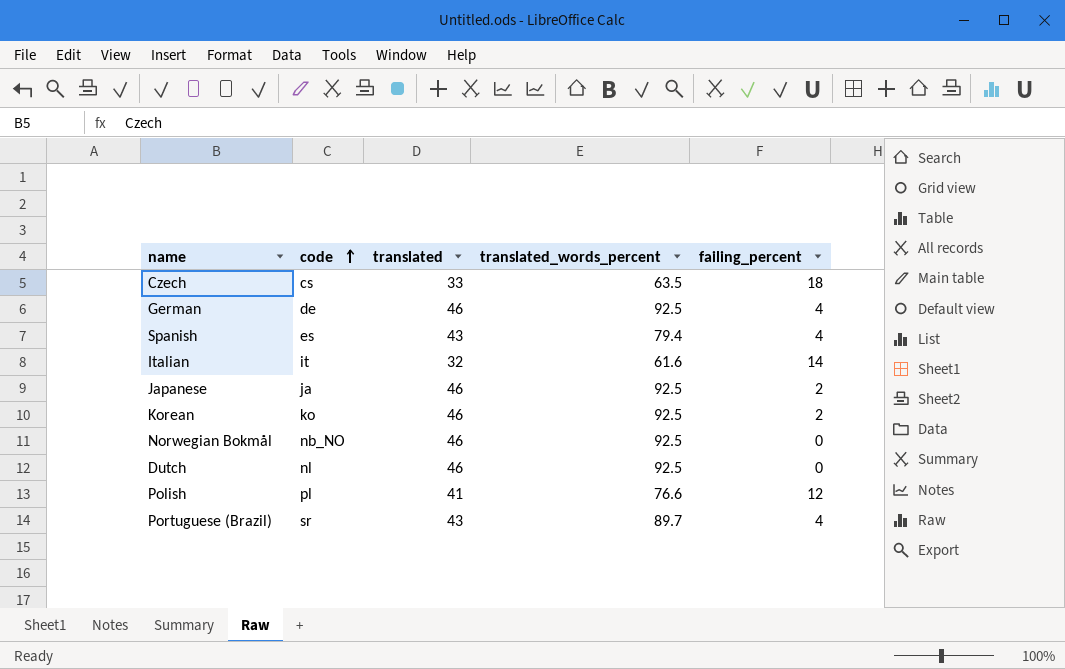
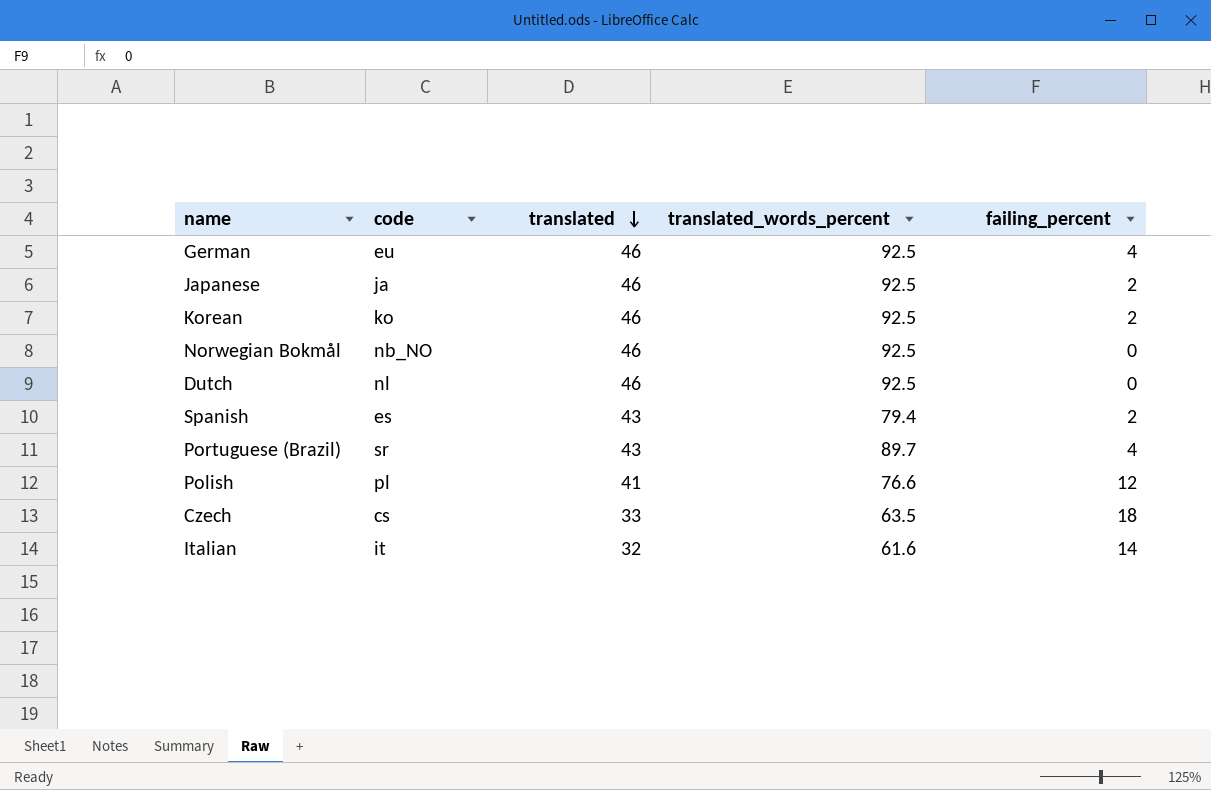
row order: code ascending -> translated descending
German | code: de -> eu
Spanish | failing_percent: 4 -> 2

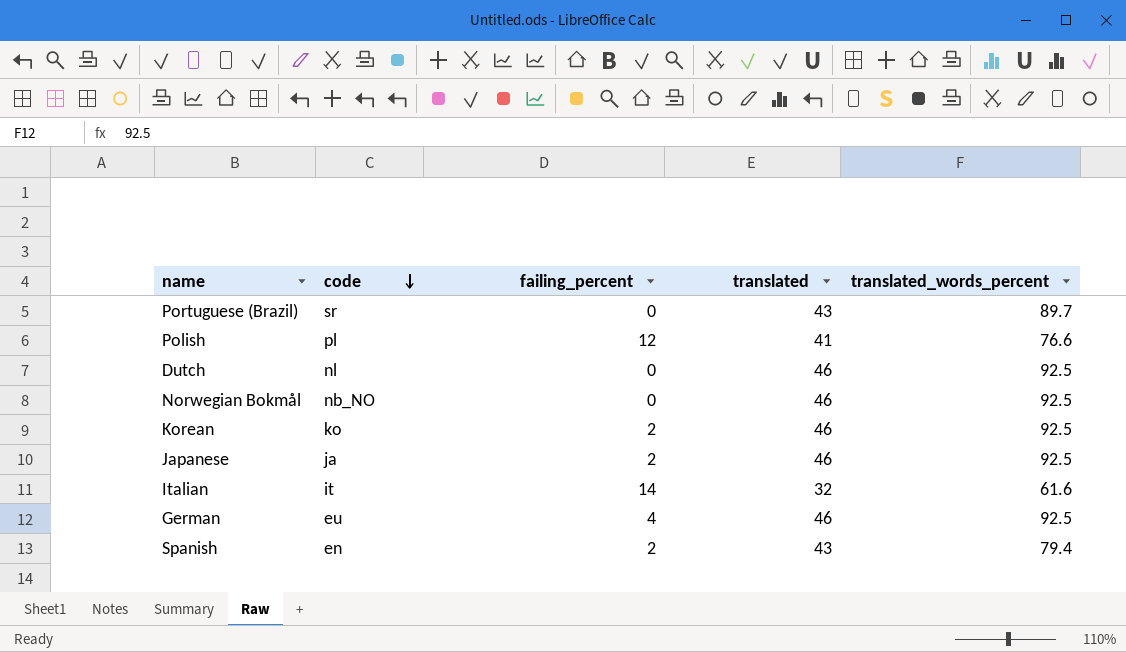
row order: translated descending -> code descending
column failing_percent | position: 5 -> 3
row Czech: cs | 33 | 63.5 | 18 -> none
Portuguese (Brazil) | failing_percent: 4 -> 0
Spanish | code: es -> en

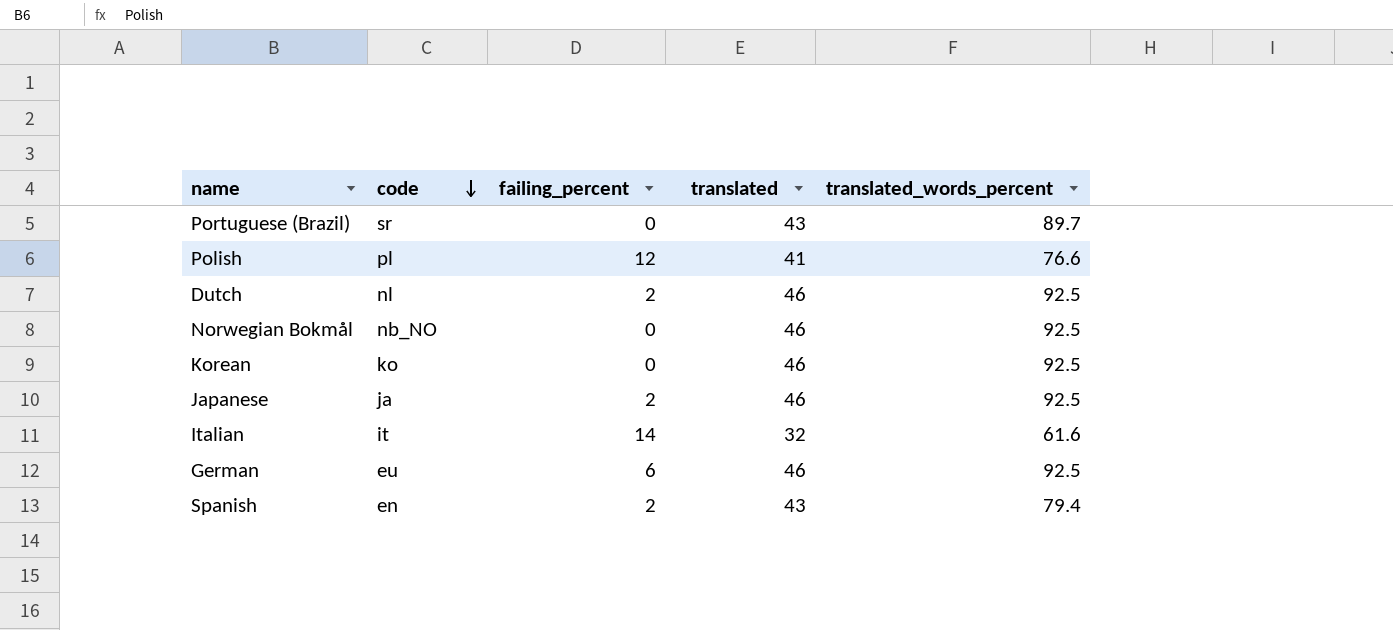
Dutch | failing_percent: 0 -> 2
Korean | failing_percent: 2 -> 0
German | failing_percent: 4 -> 6

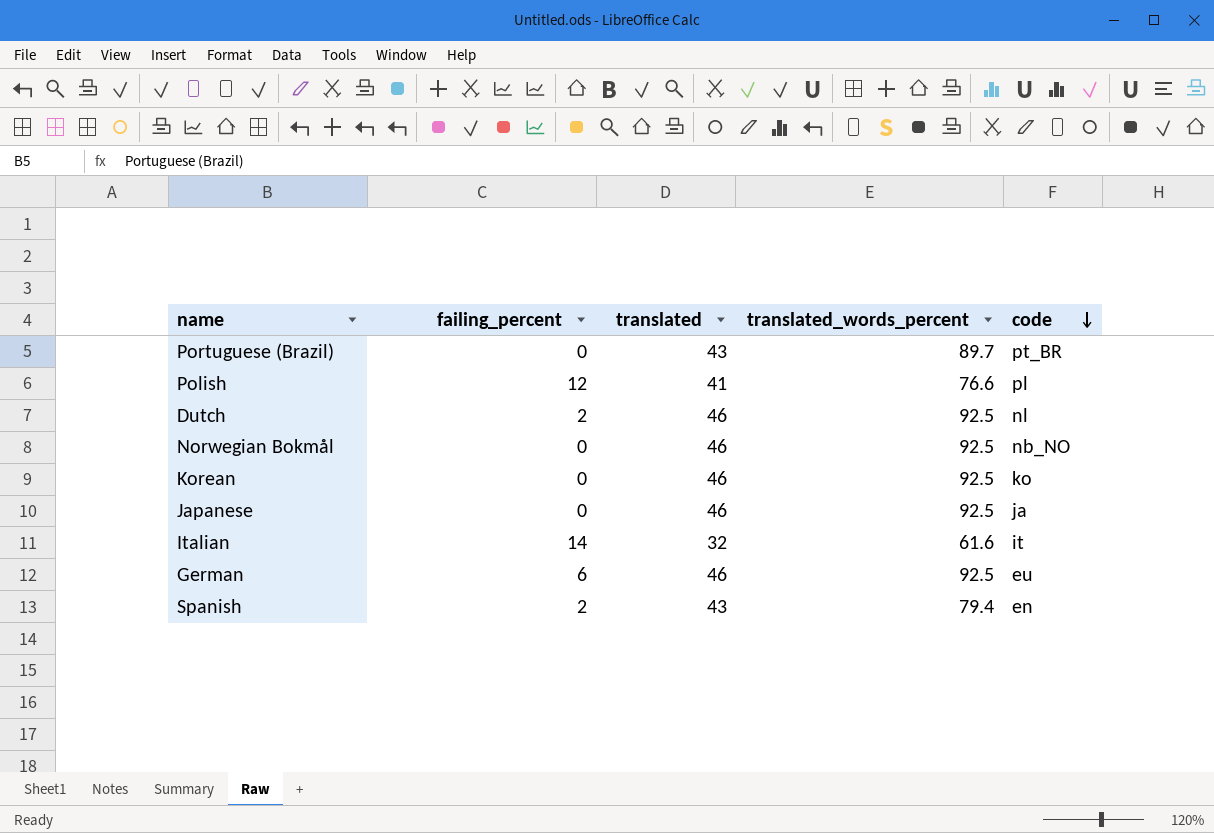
column code | position: 2 -> 5
Portuguese (Brazil) | code: sr -> pt_BR
Japanese | failing_percent: 2 -> 0

